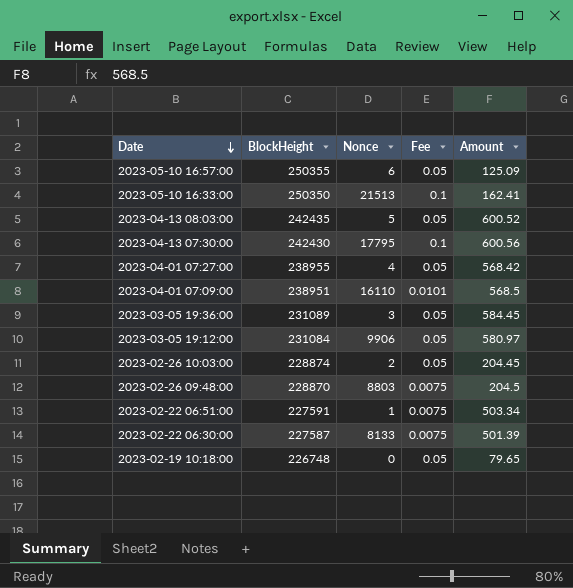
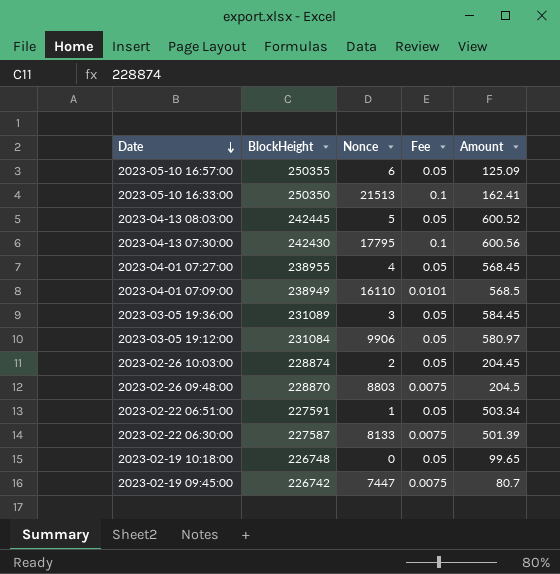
2023-04-13 08:03:00 | BlockHeight: 242435 -> 242445
2023-04-01 07:27:00 | Amount: 568.42 -> 568.45
2023-04-01 07:09:00 | BlockHeight: 238951 -> 238949
2023-02-22 06:51:00 | Fee: 0.0075 -> 0.05
2023-02-19 10:18:00 | Amount: 79.65 -> 99.65
row 2023-02-19 09:45:00: none -> 226742 | 7447 | 0.0075 | 80.7

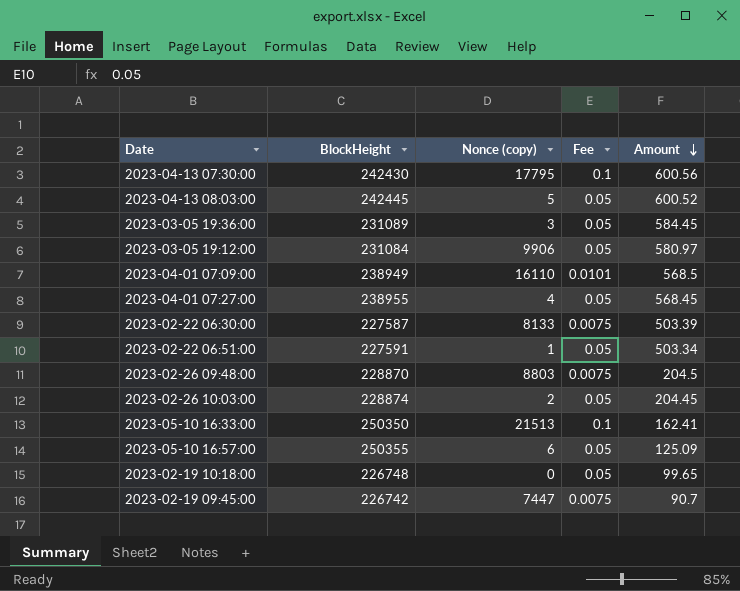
row order: Date descending -> Amount descending
column name: Nonce -> Nonce (copy)
2023-02-22 06:30:00 | Amount: 501.39 -> 503.39
2023-02-19 09:45:00 | Amount: 80.7 -> 90.7

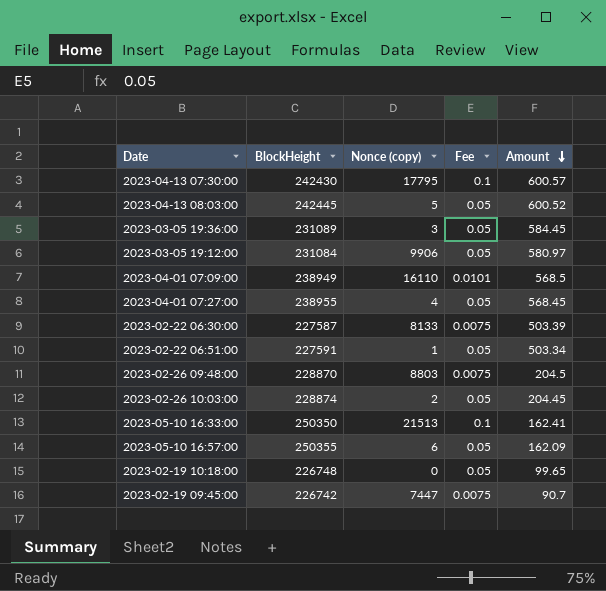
2023-04-13 07:30:00 | Amount: 600.56 -> 600.57
2023-05-10 16:57:00 | Amount: 125.09 -> 162.09

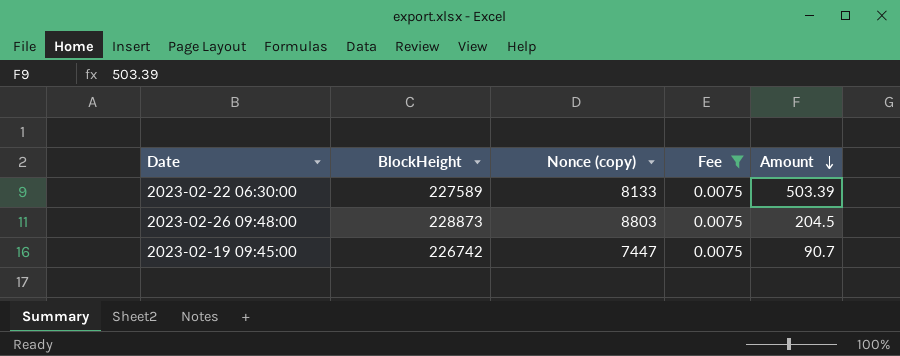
filter: none -> Fee = 0.0075
2023-02-22 06:30:00 | BlockHeight: 227587 -> 227589
2023-02-26 09:48:00 | BlockHeight: 228870 -> 228873

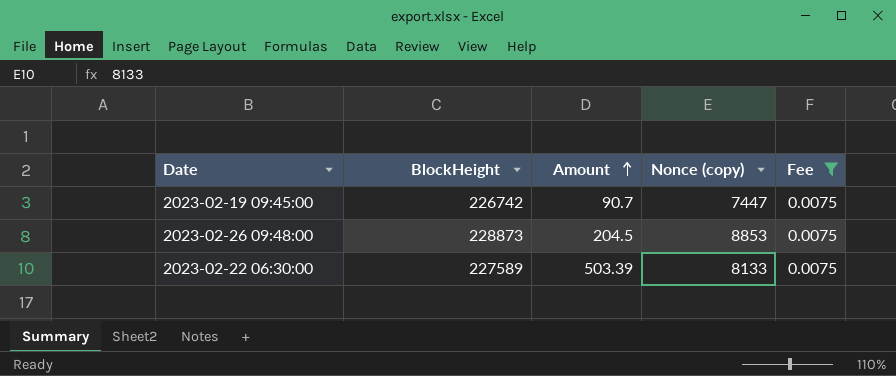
row order: Amount descending -> Amount ascending
column Amount | position: 5 -> 3
2023-02-26 09:48:00 | Nonce (copy): 8803 -> 8853

